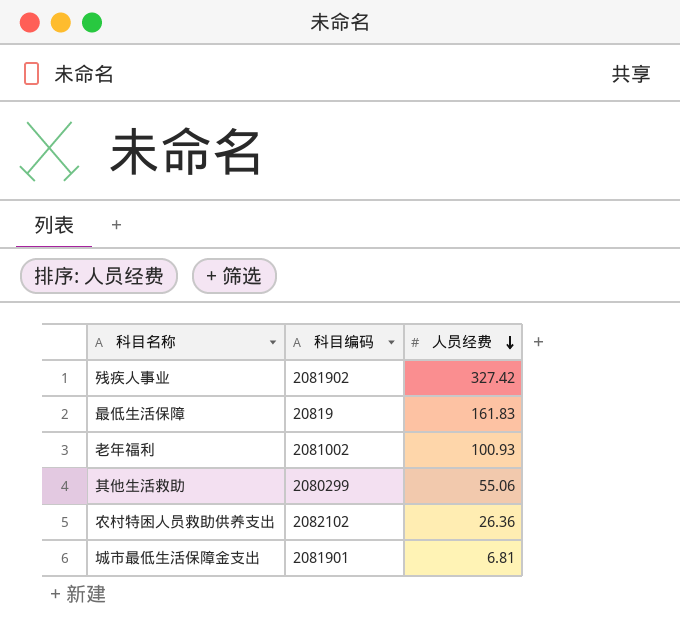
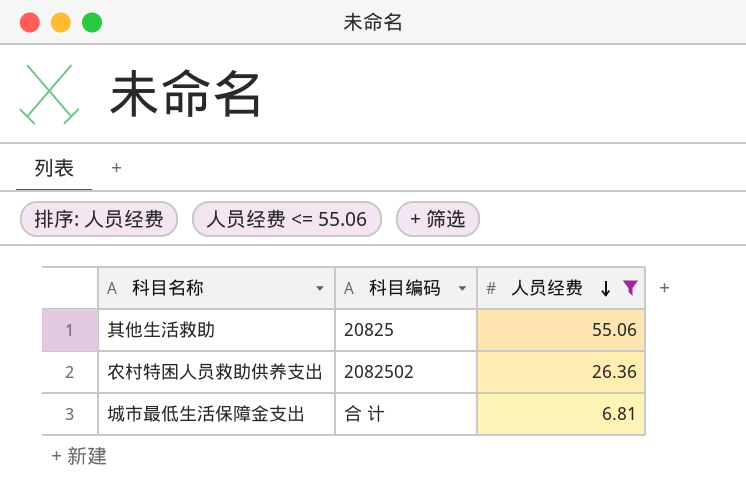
filter: none -> 人员经费 <= 55.06
其他生活救助 | 科目编码: 2080299 -> 20825
农村特困人员救助供养支出 | 科目编码: 2082102 -> 2082502
城市最低生活保障金支出 | 科目编码: 2081901 -> 合 计

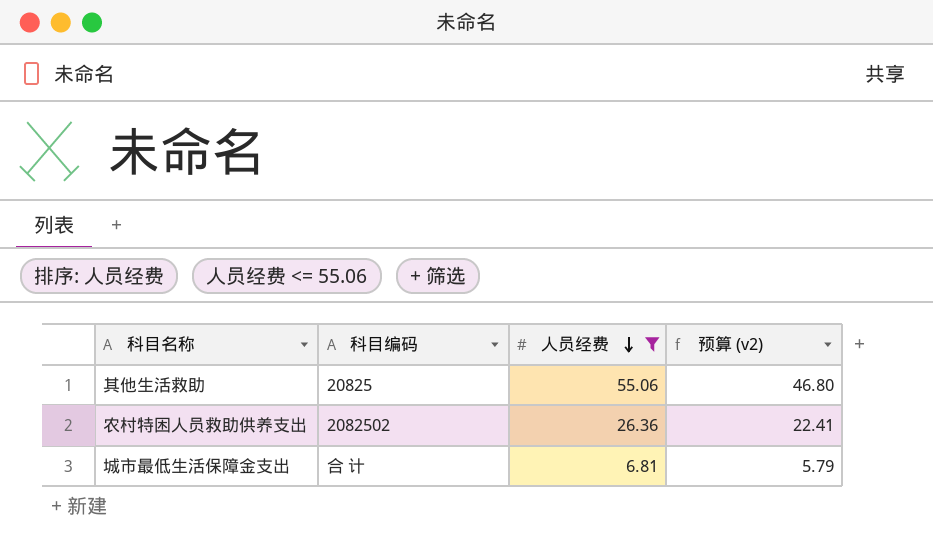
column 预算 (v2) | formula: none -> [人员经费] * 0.85

